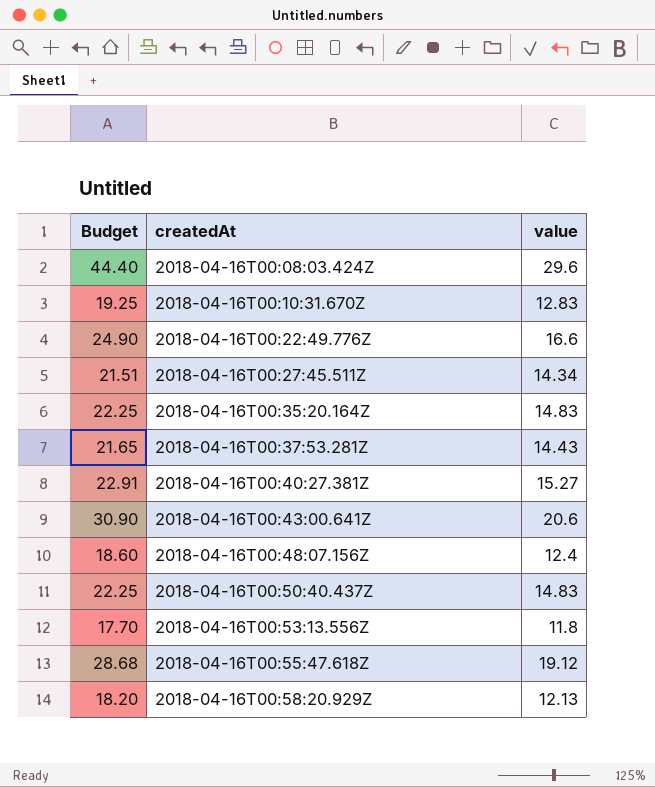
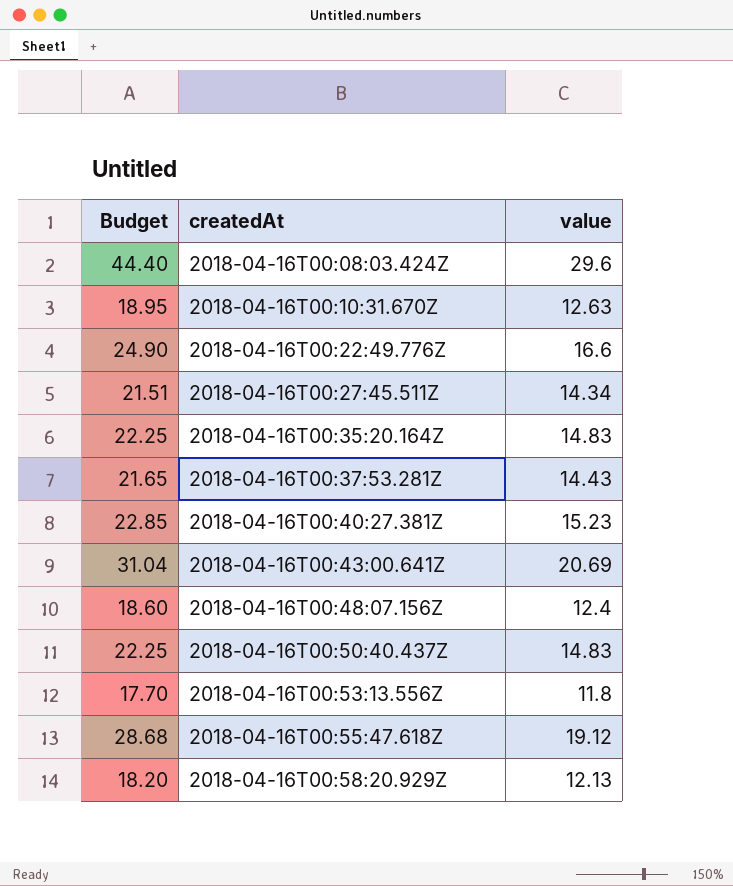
2018-04-16T00:10:31.670Z | Budget: 19.25 -> 18.95
2018-04-16T00:10:31.670Z | value: 12.83 -> 12.63
2018-04-16T00:40:27.381Z | Budget: 22.91 -> 22.85
2018-04-16T00:40:27.381Z | value: 15.27 -> 15.23
2018-04-16T00:43:00.641Z | Budget: 30.90 -> 31.04
2018-04-16T00:43:00.641Z | value: 20.6 -> 20.69

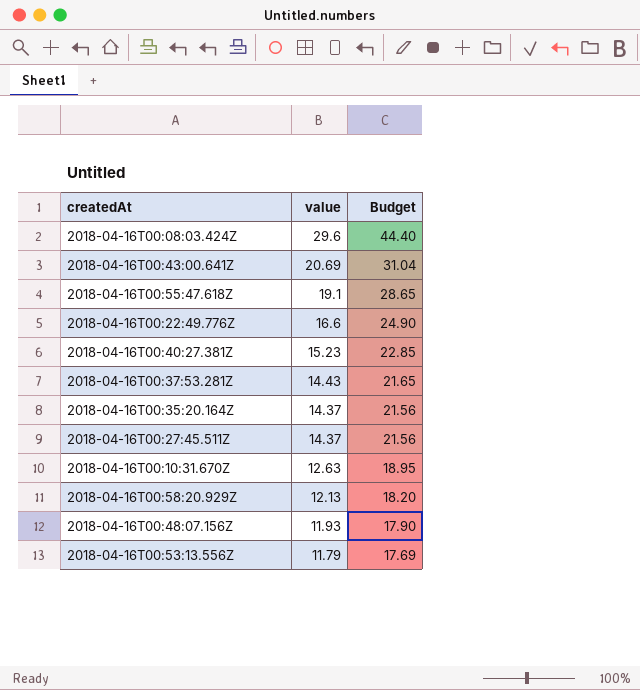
row order: createdAt ascending -> value descending
column Budget | position: 1 -> 3
row 2018-04-16T00:50:40.437Z: 22.25 | 14.83 -> none
2018-04-16T00:55:47.618Z | value: 19.12 -> 19.1
2018-04-16T00:55:47.618Z | Budget: 28.68 -> 28.65
2018-04-16T00:35:20.164Z | value: 14.83 -> 14.37
2018-04-16T00:35:20.164Z | Budget: 22.25 -> 21.56
2018-04-16T00:27:45.511Z | value: 14.34 -> 14.37
2018-04-16T00:27:45.511Z | Budget: 21.51 -> 21.56
2018-04-16T00:48:07.156Z | value: 12.4 -> 11.93
2018-04-16T00:48:07.156Z | Budget: 18.60 -> 17.90
2018-04-16T00:53:13.556Z | value: 11.8 -> 11.79
2018-04-16T00:53:13.556Z | Budget: 17.70 -> 17.69

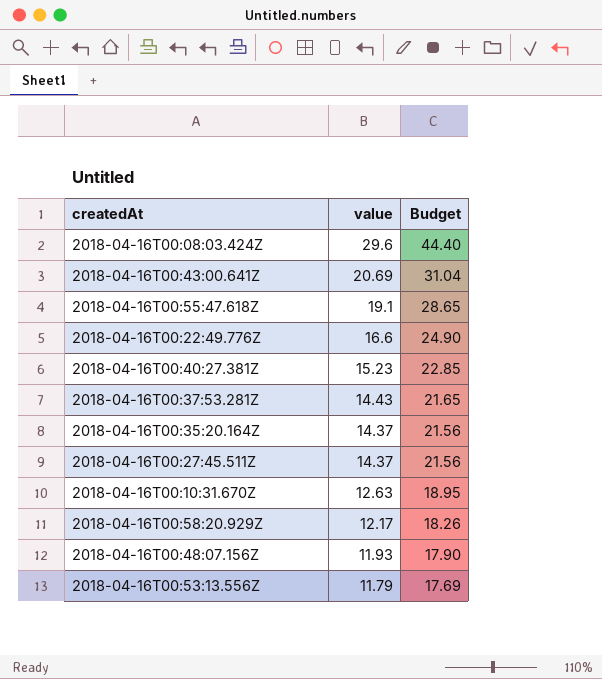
2018-04-16T00:58:20.929Z | value: 12.13 -> 12.17
2018-04-16T00:58:20.929Z | Budget: 18.20 -> 18.26

